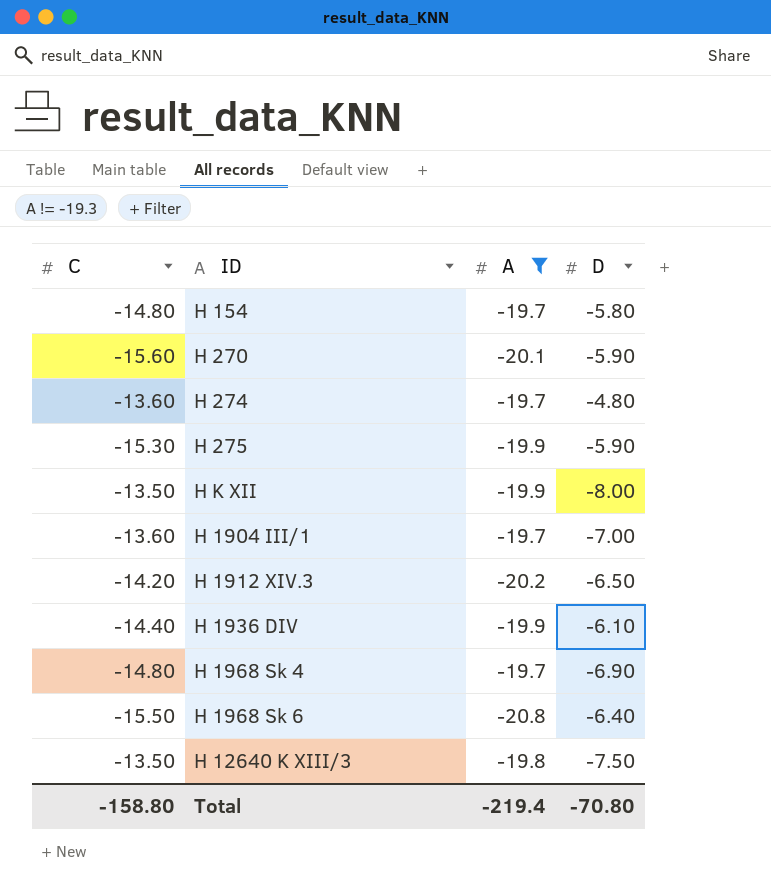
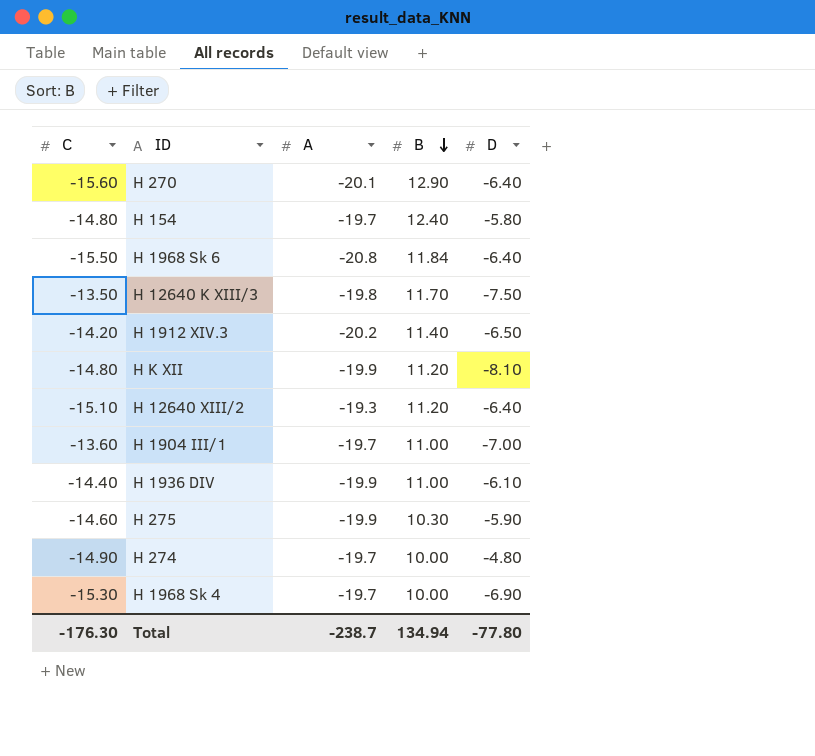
filter: A != -19.3 -> none
row order: none -> B descending
column B | position: none -> 4
H 270 | D: -5.90 -> -6.40
H K XII | C: -13.50 -> -14.80
H K XII | D: -8.00 -> -8.10
H 275 | C: -15.30 -> -14.60
H 274 | C: -13.60 -> -14.90
H 1968 Sk 4 | C: -14.80 -> -15.30
Total | C: -158.80 -> -176.30
Total | A: -219.4 -> -238.7
Total | D: -70.80 -> -77.80

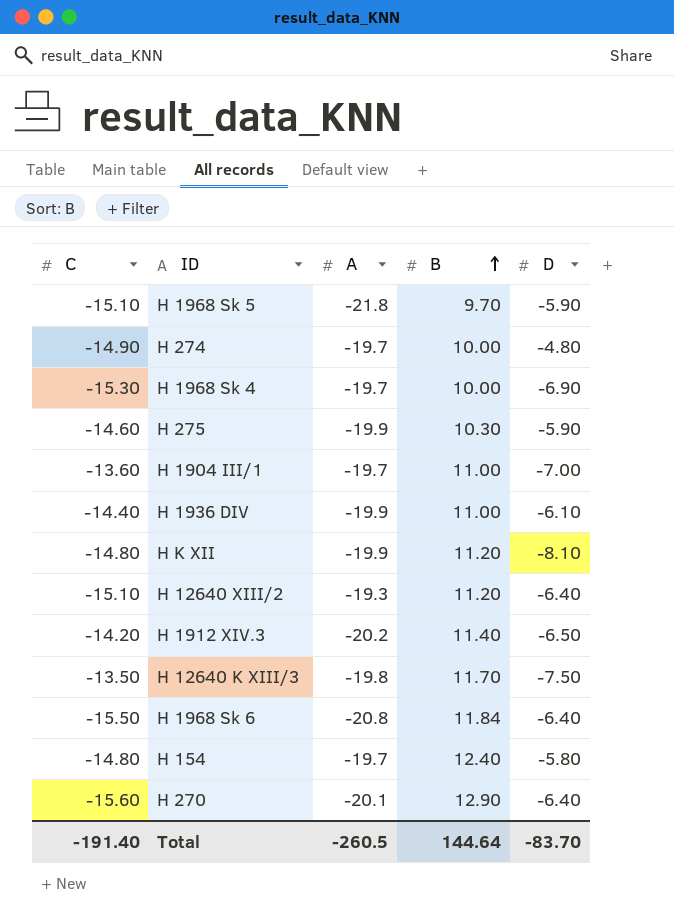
row order: B descending -> B ascending
row H 1968 Sk 5: none -> -15.10 | -21.8 | 9.70 | -5.90
Total | C: -176.30 -> -191.40
Total | A: -238.7 -> -260.5
Total | B: 134.94 -> 144.64
Total | D: -77.80 -> -83.70

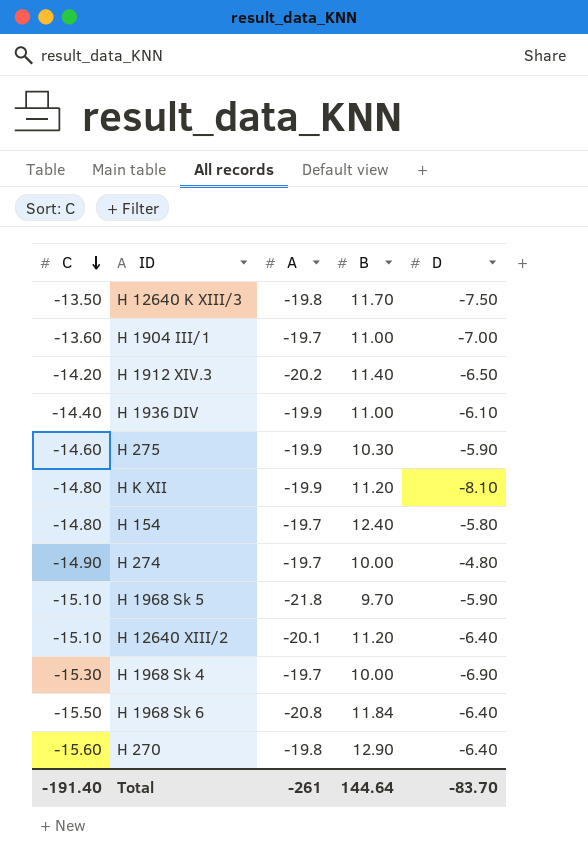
row order: B ascending -> C descending
H 12640 XIII/2 | A: -19.3 -> -20.1
H 270 | A: -20.1 -> -19.8
Total | A: -260.5 -> -261

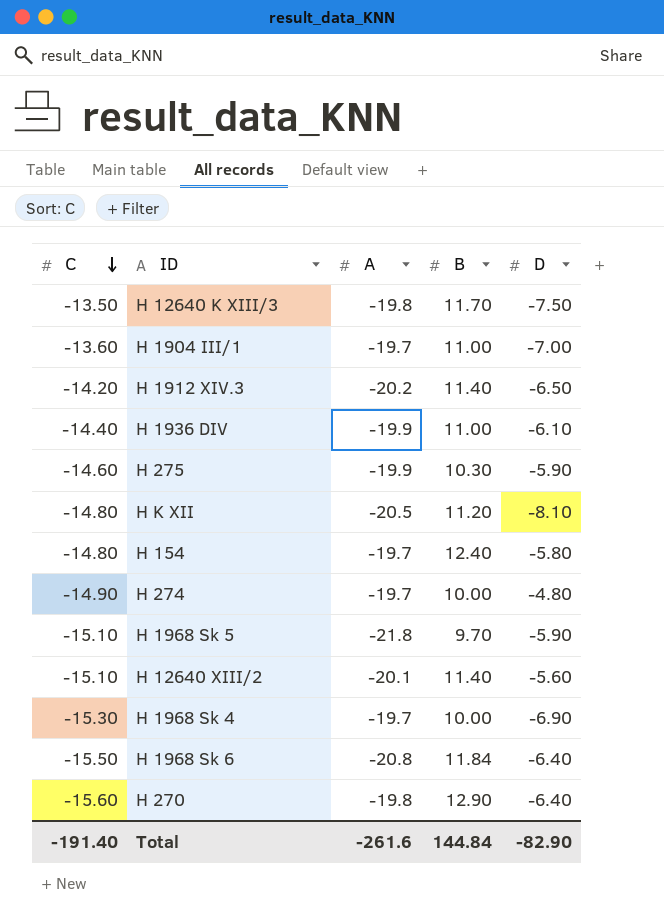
H K XII | A: -19.9 -> -20.5
H 12640 XIII/2 | B: 11.20 -> 11.40
H 12640 XIII/2 | D: -6.40 -> -5.60
Total | A: -261 -> -261.6
Total | B: 144.64 -> 144.84
Total | D: -83.70 -> -82.90

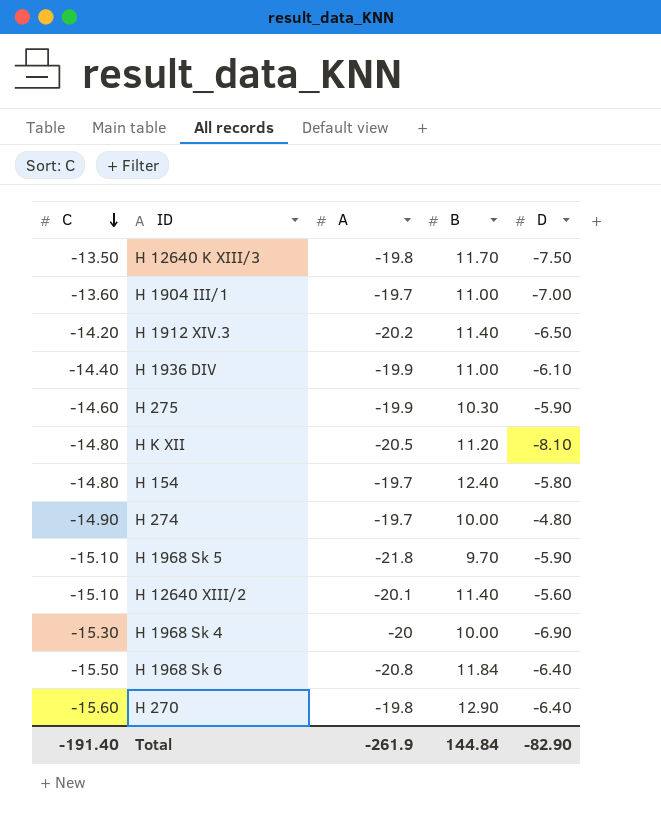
H 1968 Sk 4 | A: -19.7 -> -20
Total | A: -261.6 -> -261.9

